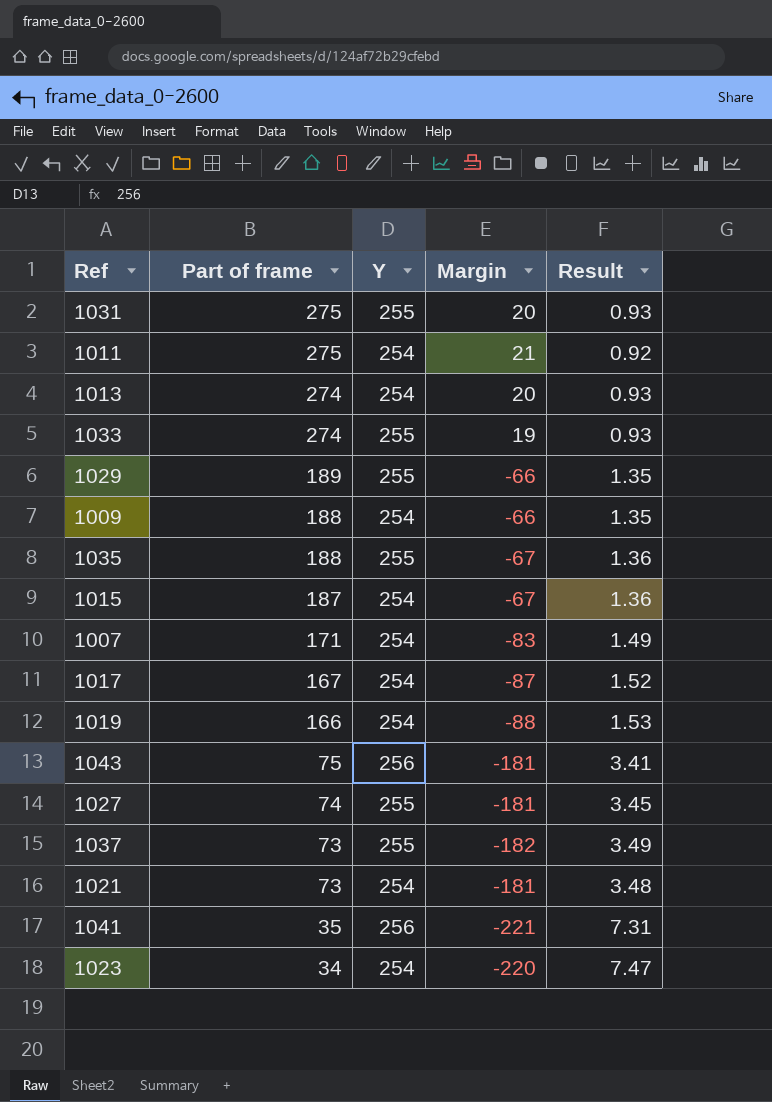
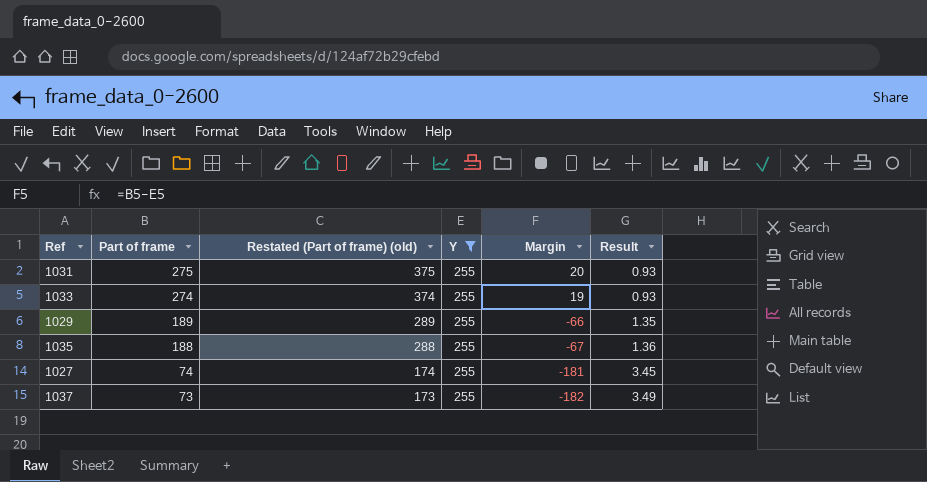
filter: none -> Y = 255
column Restated (Part of frame) (old) | formula: none -> [Part of frame] + 100

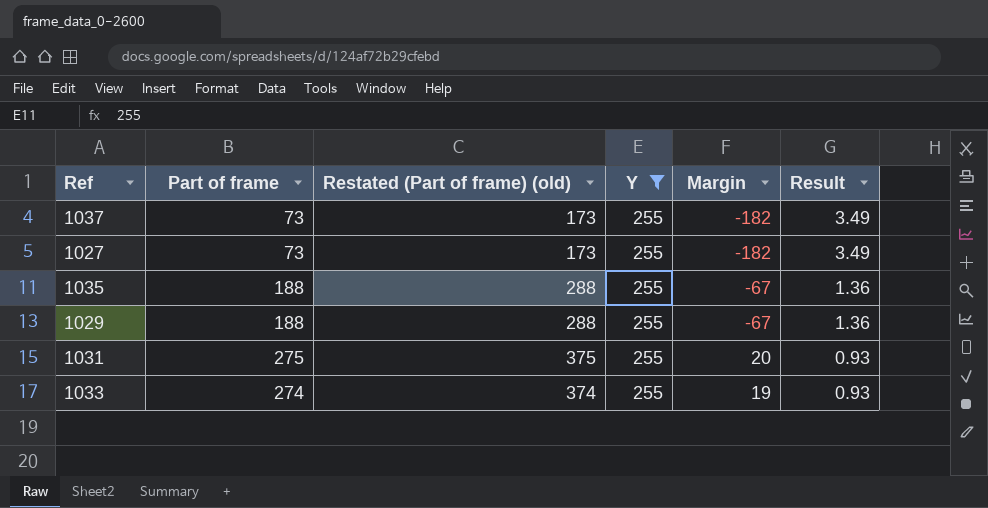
row order: Part of frame descending -> Result descending
1027 | Part of frame: 74 -> 73
1027 | Restated (Part of frame) (old): 174 -> 173
1027 | Margin: -181 -> -182
1027 | Result: 3.45 -> 3.49
1029 | Part of frame: 189 -> 188
1029 | Restated (Part of frame) (old): 289 -> 288
1029 | Margin: -66 -> -67
1029 | Result: 1.35 -> 1.36

